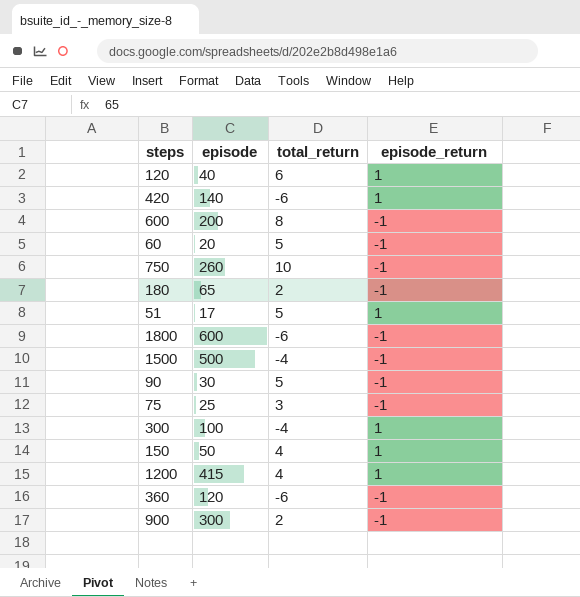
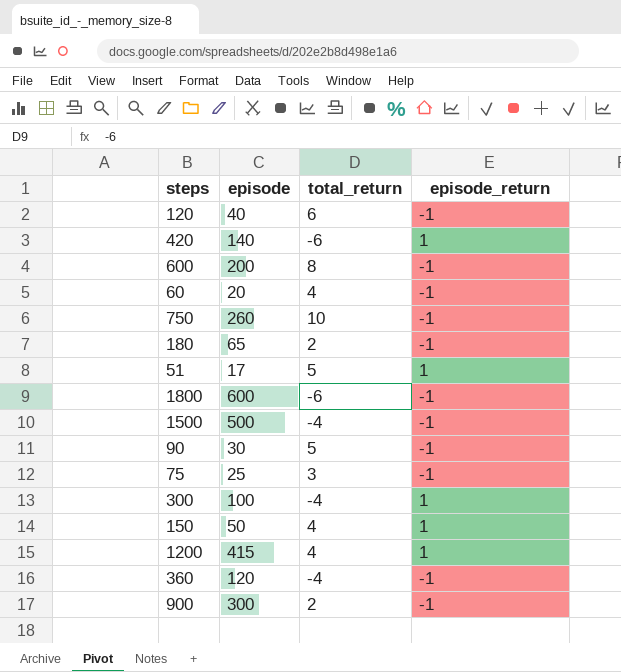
120 | episode_return: 1 -> -1
60 | total_return: 5 -> 4
360 | total_return: -6 -> -4

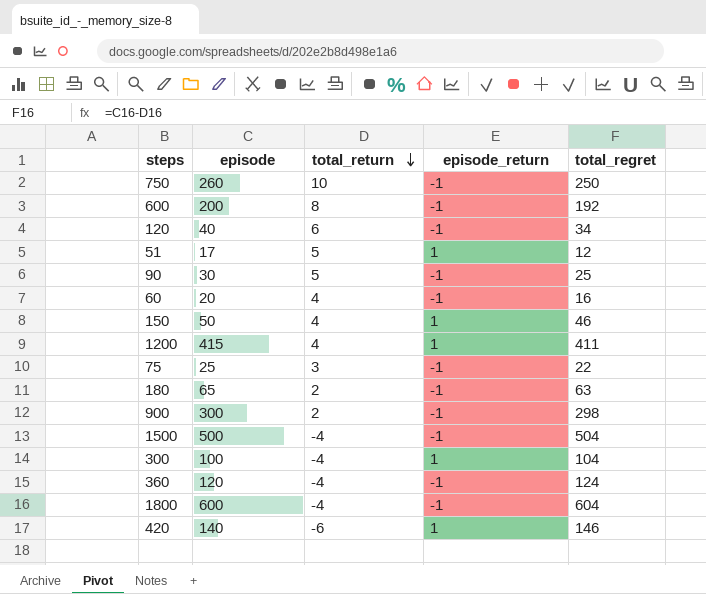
row order: none -> total_return descending
column total_regret | formula: none -> [episode] - [total_return]
1800 | total_return: -6 -> -4

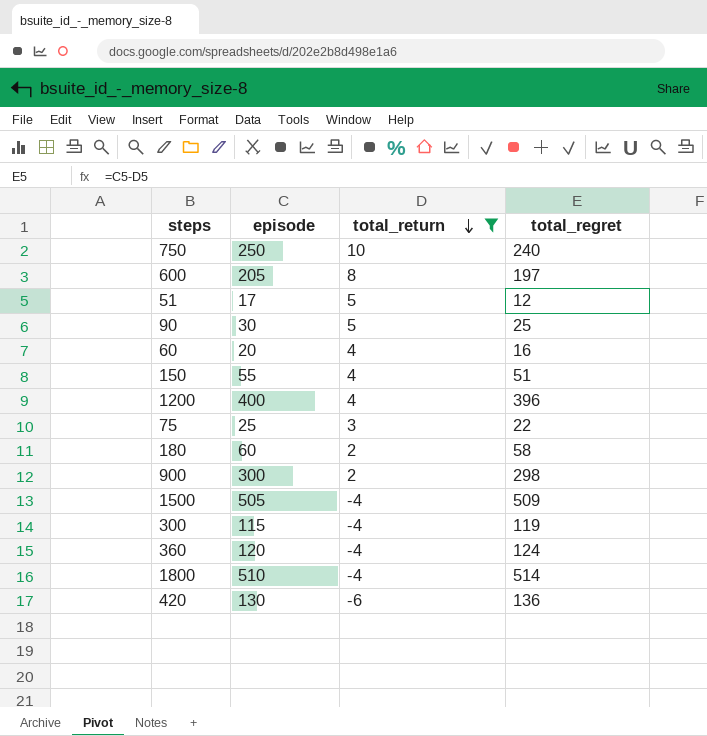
filter: none -> total_return != 6
column episode_return | position: 4 -> none
750 | episode: 260 -> 250
750 | total_regret: 250 -> 240
600 | episode: 200 -> 205
600 | total_regret: 192 -> 197
150 | episode: 50 -> 55
150 | total_regret: 46 -> 51
1200 | episode: 415 -> 400
1200 | total_regret: 411 -> 396
180 | episode: 65 -> 60
180 | total_regret: 63 -> 58
1500 | episode: 500 -> 505
1500 | total_regret: 504 -> 509
300 | episode: 100 -> 115
300 | total_regret: 104 -> 119
1800 | episode: 600 -> 510
1800 | total_regret: 604 -> 514
420 | episode: 140 -> 130
420 | total_regret: 146 -> 136

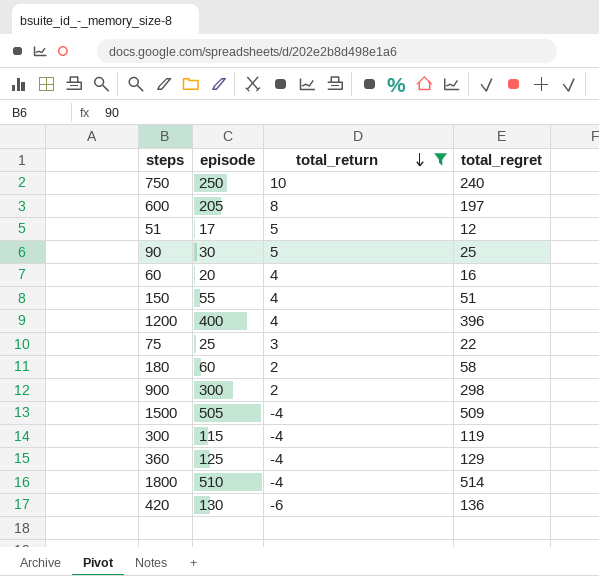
360 | episode: 120 -> 125
360 | total_regret: 124 -> 129

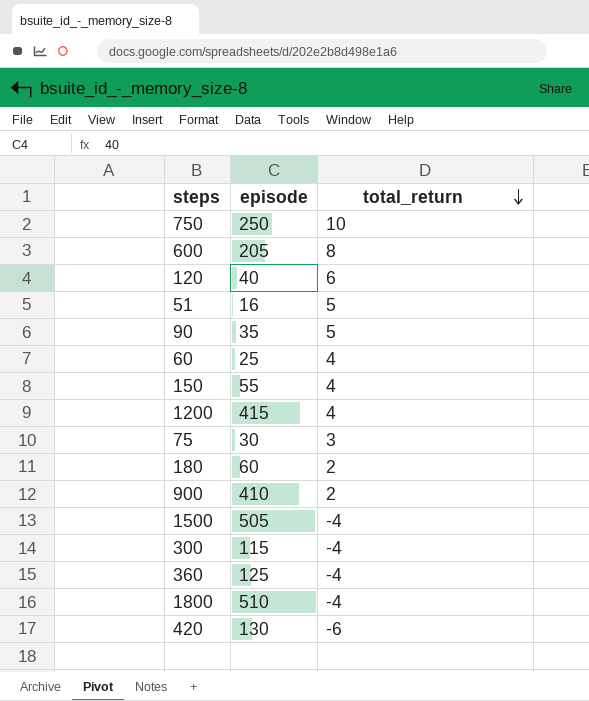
filter: total_return != 6 -> none
column total_regret | formula: [episode] - [total_return] -> none
51 | episode: 17 -> 16
90 | episode: 30 -> 35
60 | episode: 20 -> 25
1200 | episode: 400 -> 415
75 | episode: 25 -> 30
900 | episode: 300 -> 410

